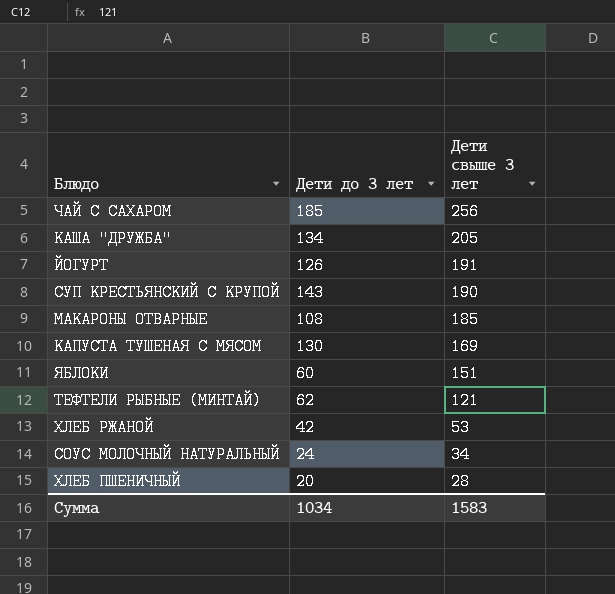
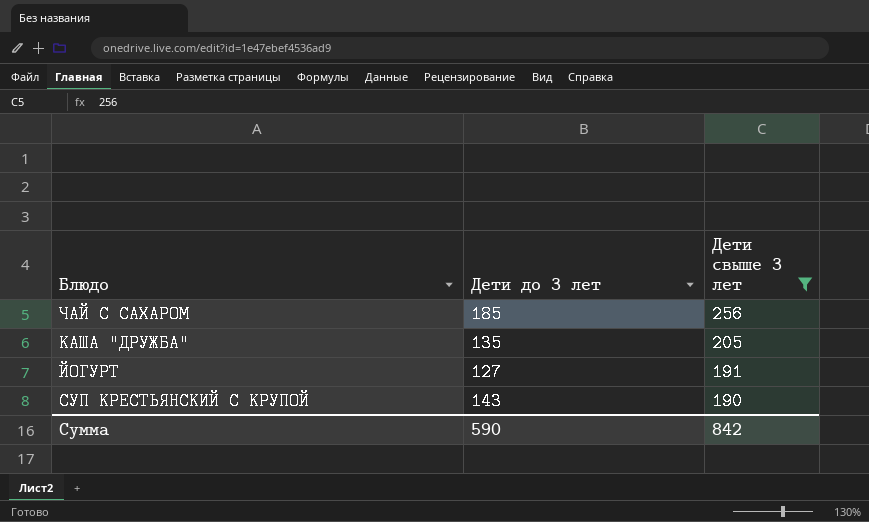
filter: none -> Дети свыше 3 лет >= 190
КАША "ДРУЖБА" | Дети до 3 лет: 134 -> 135
ЙОГУРТ | Дети до 3 лет: 126 -> 127
Сумма | Дети до 3 лет: 1034 -> 590
Сумма | Дети свыше 3 лет: 1583 -> 842

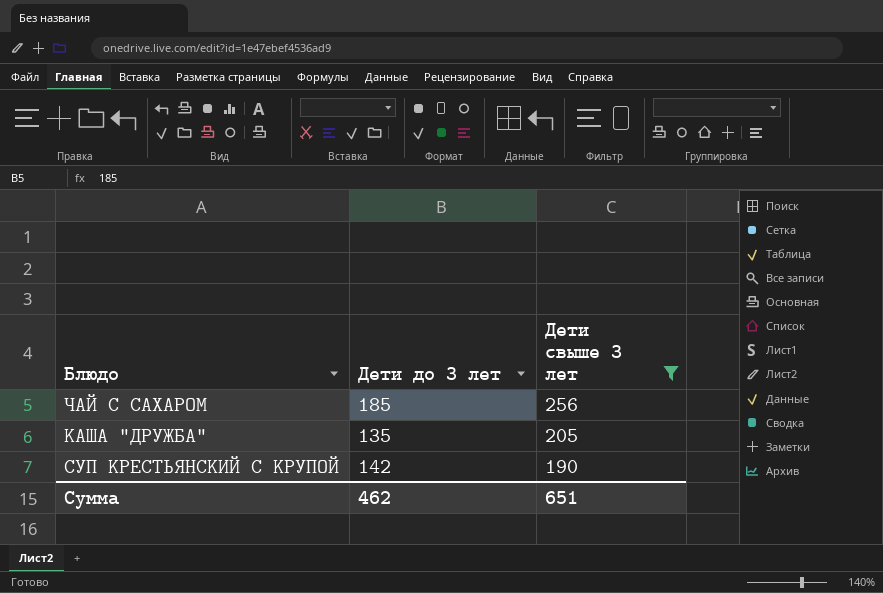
row ЙОГУРТ: 127 | 191 -> none
СУП КРЕСТЬЯНСКИЙ С КРУПОЙ | Дети до 3 лет: 143 -> 142
Сумма | Дети до 3 лет: 590 -> 462
Сумма | Дети свыше 3 лет: 842 -> 651

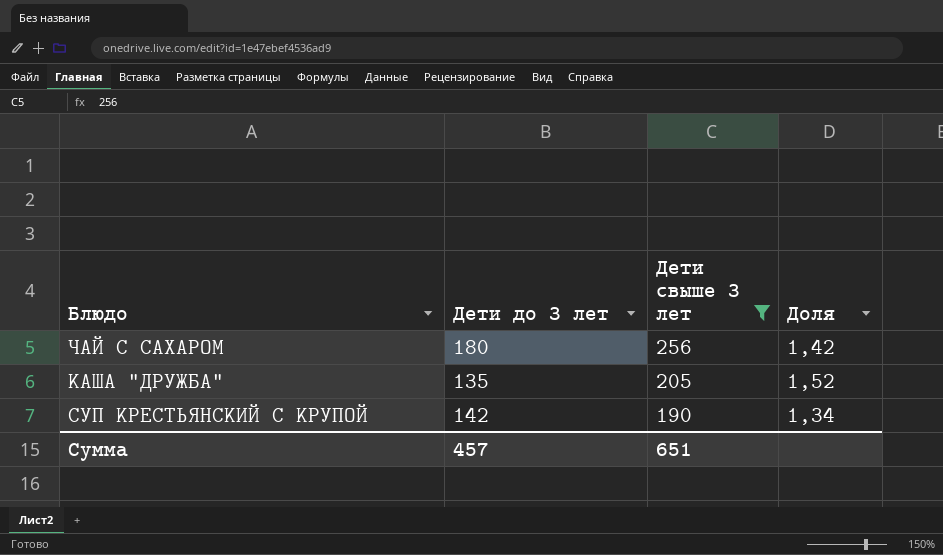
column Доля | formula: none -> [Дети свыше 3 лет] / [Дети до 3 лет]
ЧАЙ С САХАРОМ | Дети до 3 лет: 185 -> 180
Сумма | Дети до 3 лет: 462 -> 457

